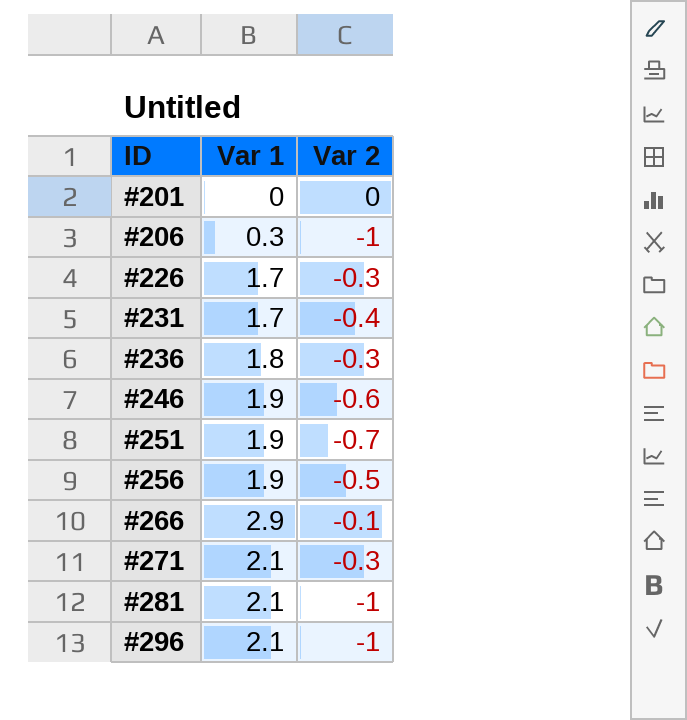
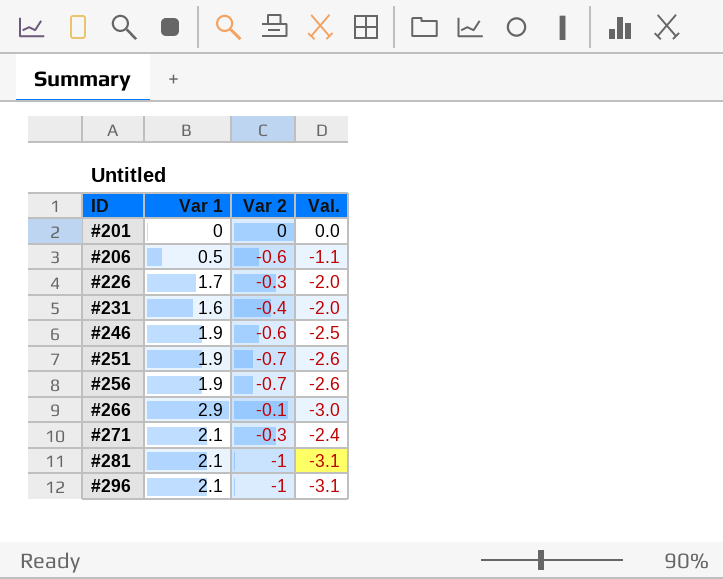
column Val. | formula: none -> [Var 2] - [Var 1]
row #236: 1.8 | -0.3 -> none
#206 | Var 1: 0.3 -> 0.5
#206 | Var 2: -1 -> -0.6
#231 | Var 1: 1.7 -> 1.6
#256 | Var 2: -0.5 -> -0.7

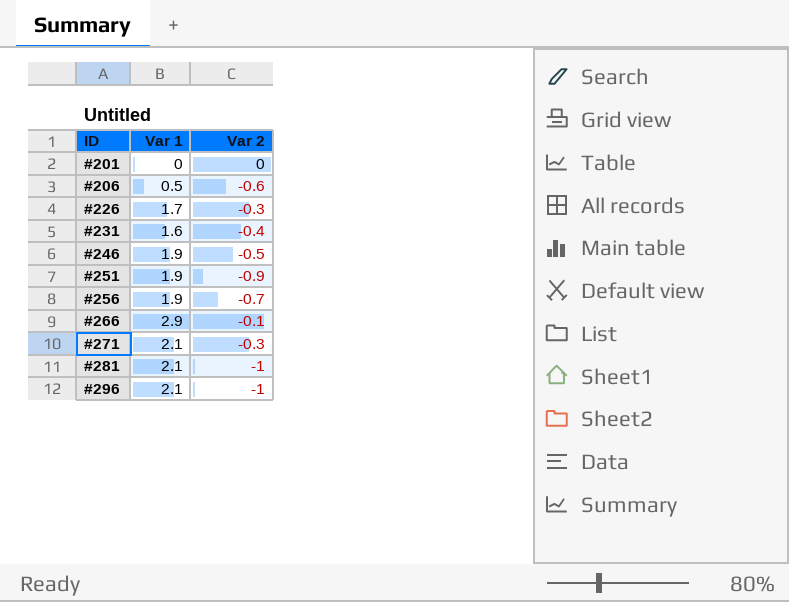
column Val. | formula: [Var 2] - [Var 1] -> none
#246 | Var 2: -0.6 -> -0.5
#251 | Var 2: -0.7 -> -0.9

